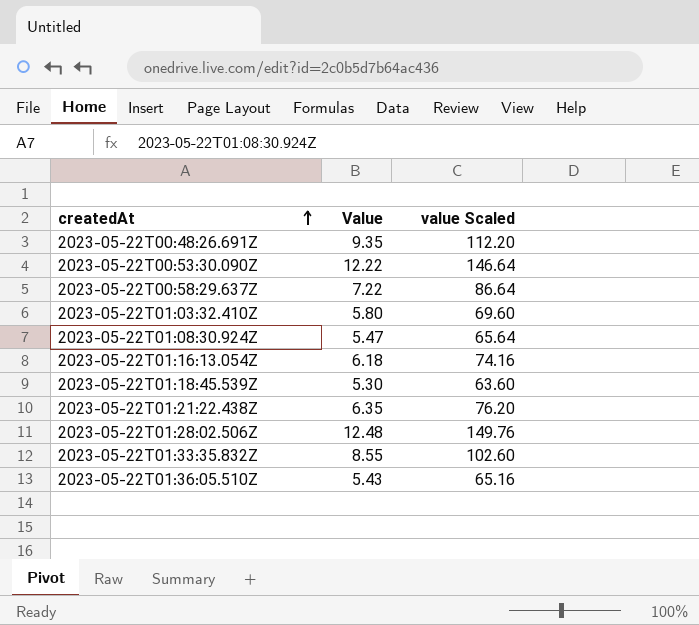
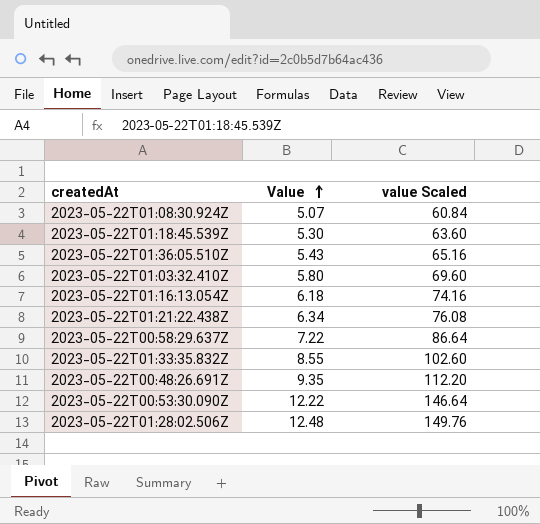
row order: createdAt ascending -> Value ascending
2023-05-22T01:08:30.924Z | Value: 5.47 -> 5.07
2023-05-22T01:08:30.924Z | value Scaled: 65.64 -> 60.84
2023-05-22T01:21:22.438Z | Value: 6.35 -> 6.34
2023-05-22T01:21:22.438Z | value Scaled: 76.20 -> 76.08

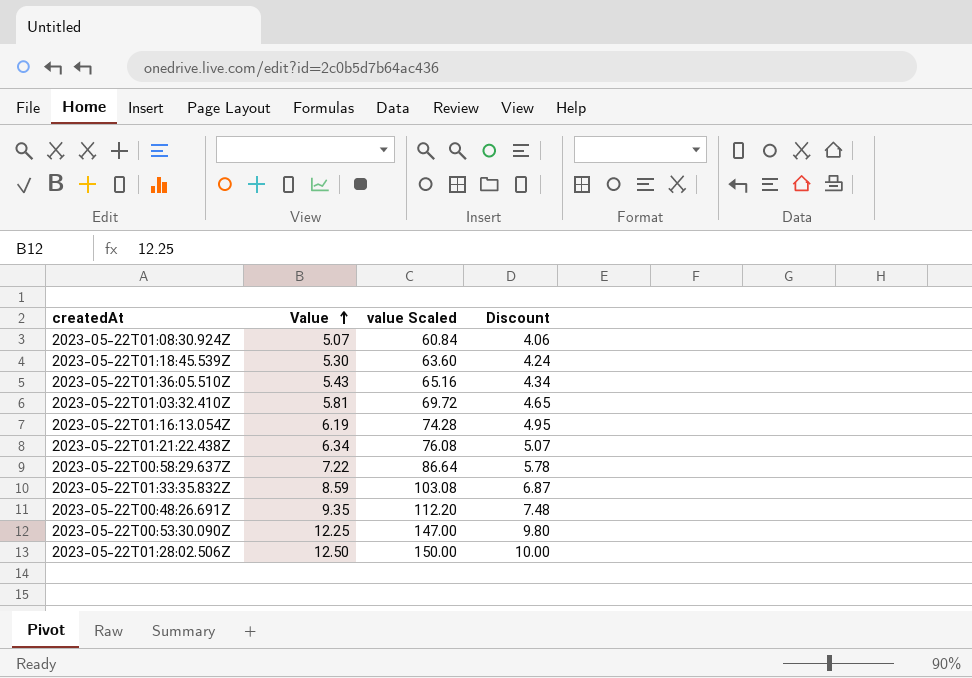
column Discount | formula: none -> [Value] * 0.8
2023-05-22T01:03:32.410Z | Value: 5.80 -> 5.81
2023-05-22T01:03:32.410Z | value Scaled: 69.60 -> 69.72
2023-05-22T01:16:13.054Z | Value: 6.18 -> 6.19
2023-05-22T01:16:13.054Z | value Scaled: 74.16 -> 74.28
2023-05-22T01:33:35.832Z | Value: 8.55 -> 8.59
2023-05-22T01:33:35.832Z | value Scaled: 102.60 -> 103.08
2023-05-22T00:53:30.090Z | Value: 12.22 -> 12.25
2023-05-22T00:53:30.090Z | value Scaled: 146.64 -> 147.00
2023-05-22T01:28:02.506Z | Value: 12.48 -> 12.50
2023-05-22T01:28:02.506Z | value Scaled: 149.76 -> 150.00

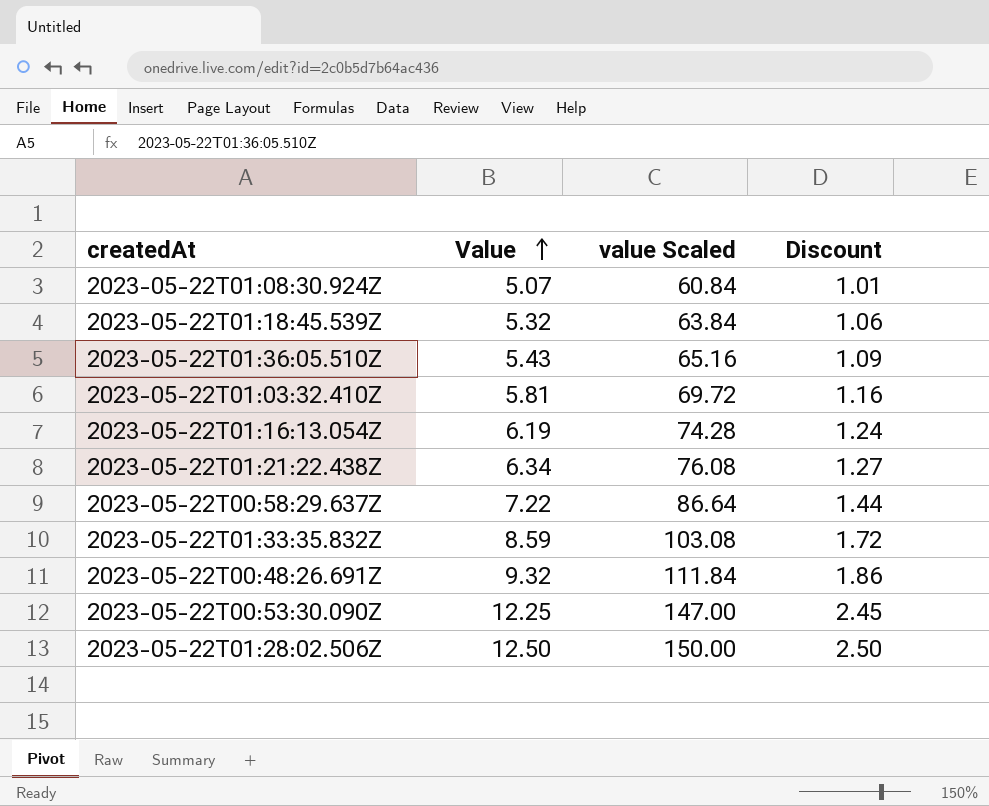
column Discount | formula: [Value] * 0.8 -> [Value] * 0.2
2023-05-22T01:18:45.539Z | Value: 5.30 -> 5.32
2023-05-22T01:18:45.539Z | value Scaled: 63.60 -> 63.84
2023-05-22T00:48:26.691Z | Value: 9.35 -> 9.32
2023-05-22T00:48:26.691Z | value Scaled: 112.20 -> 111.84

